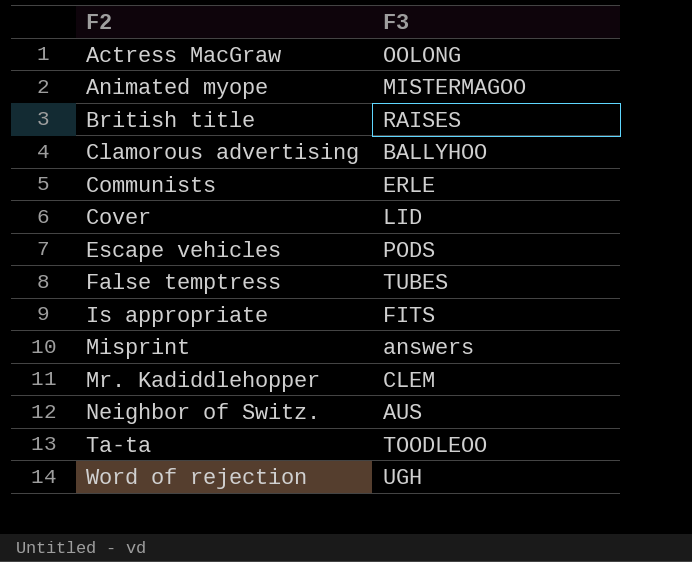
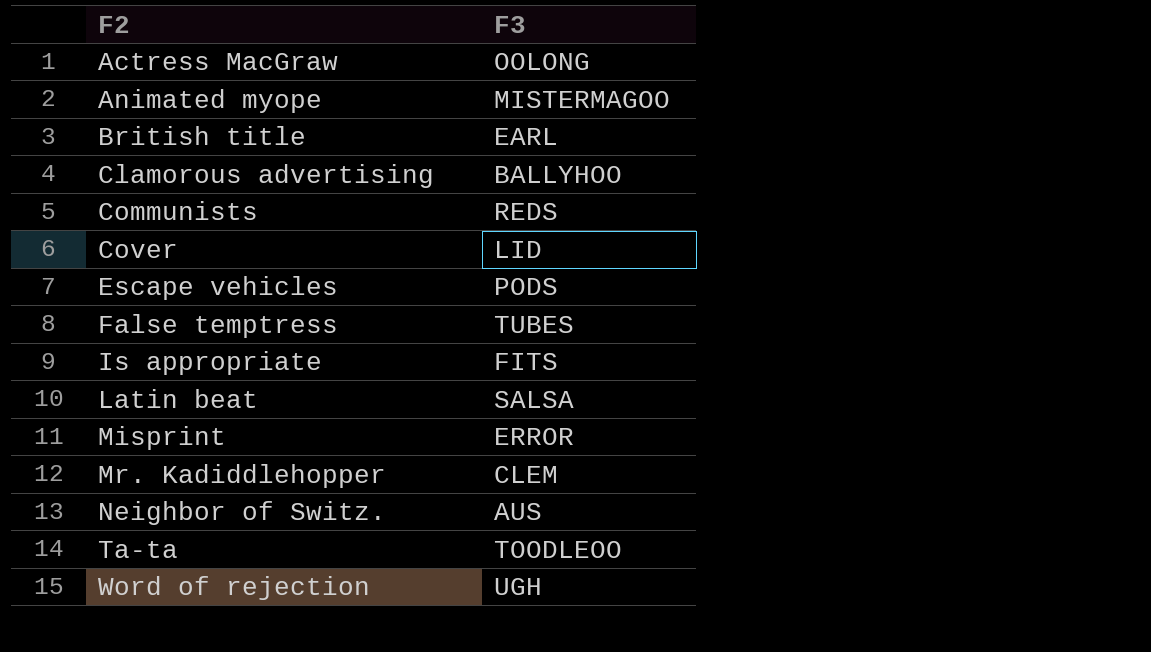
British title | F3: RAISES -> EARL
Communists | F3: ERLE -> REDS
row Latin beat: none -> SALSA
Misprint | F3: answers -> ERROR

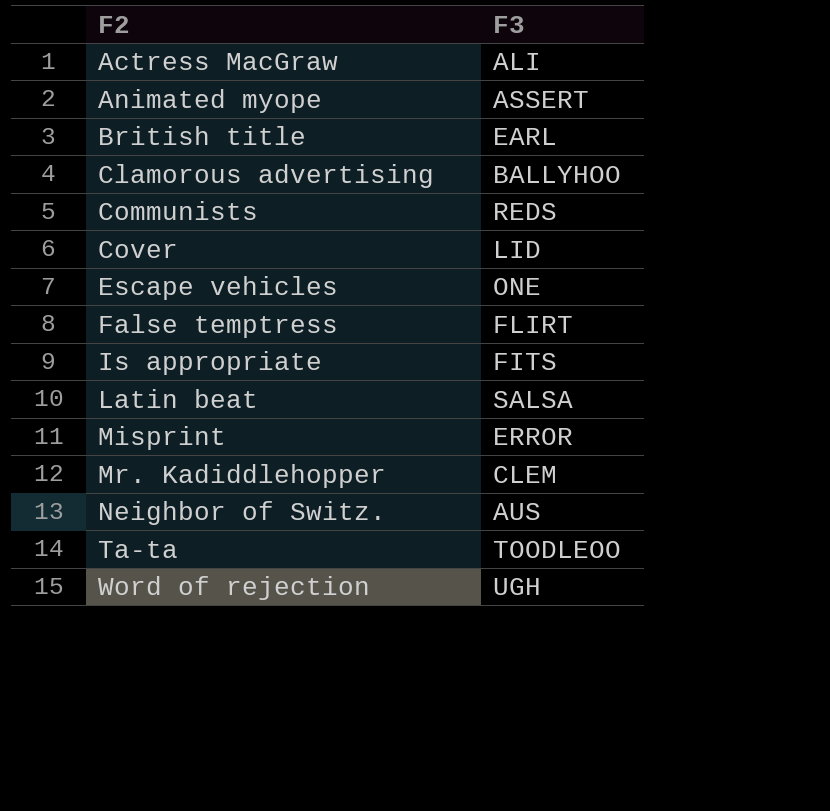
Actress MacGraw | F3: OOLONG -> ALI
Animated myope | F3: MISTERMAGOO -> ASSERT
Escape vehicles | F3: PODS -> ONE
False temptress | F3: TUBES -> FLIRT

